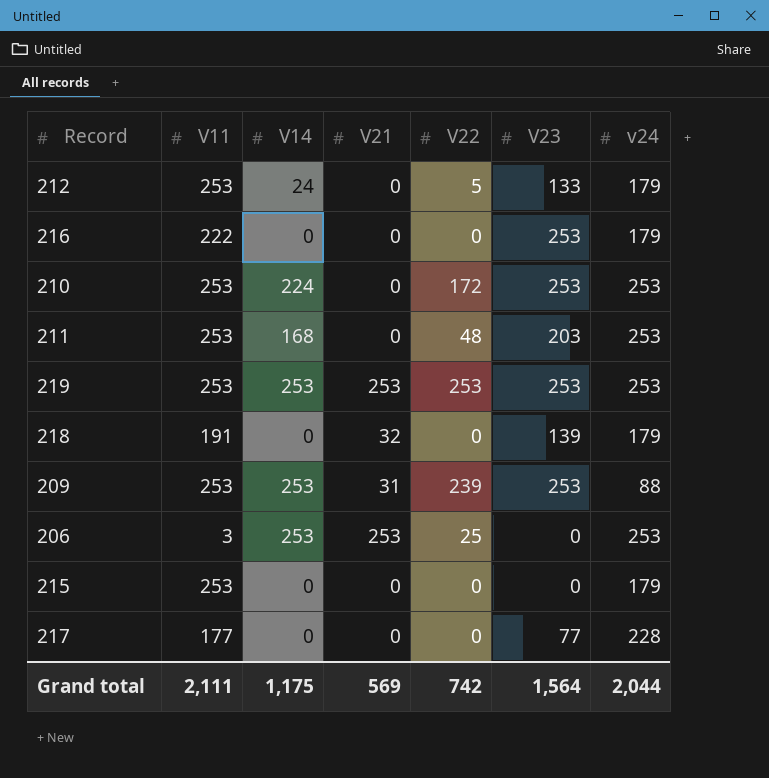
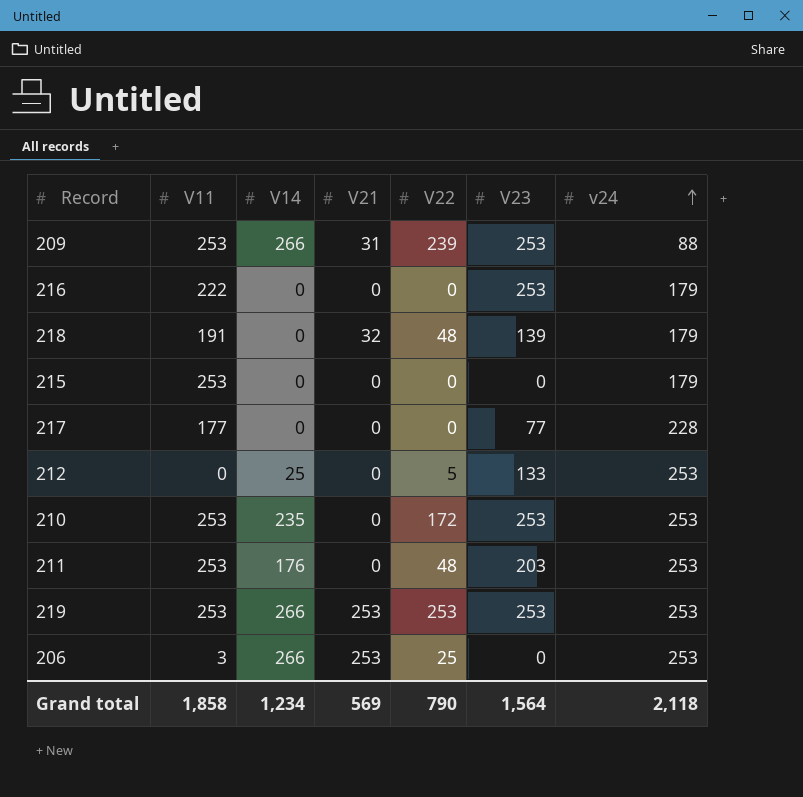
row order: none -> v24 ascending
209 | V14: 253 -> 266
218 | V22: 0 -> 48
212 | V11: 253 -> 0
212 | V14: 24 -> 25
212 | v24: 179 -> 253
210 | V14: 224 -> 235
211 | V14: 168 -> 176
219 | V14: 253 -> 266
206 | V14: 253 -> 266
Grand total | V11: 2,111 -> 1,858
Grand total | V14: 1,175 -> 1,234
Grand total | V22: 742 -> 790
Grand total | v24: 2,044 -> 2,118

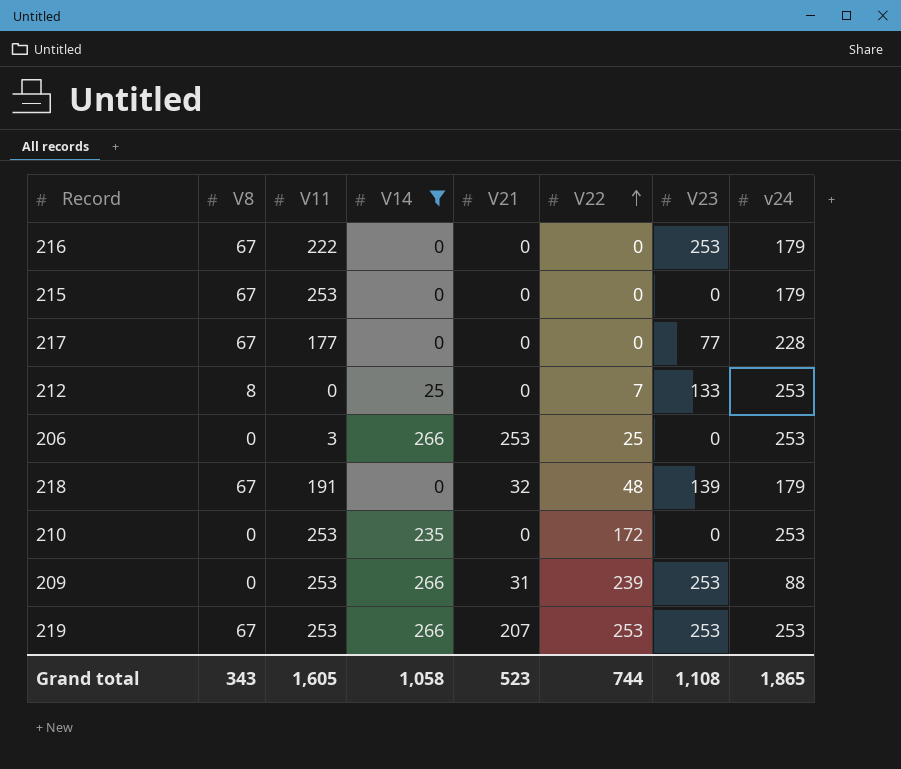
filter: none -> V14 != 176
row order: v24 ascending -> V22 ascending
column V8 | position: none -> 2
212 | V22: 5 -> 7
210 | V23: 253 -> 0
219 | V21: 253 -> 207
Grand total | V11: 1,858 -> 1,605
Grand total | V14: 1,234 -> 1,058
Grand total | V21: 569 -> 523
Grand total | V22: 790 -> 744
Grand total | V23: 1,564 -> 1,108
Grand total | v24: 2,118 -> 1,865

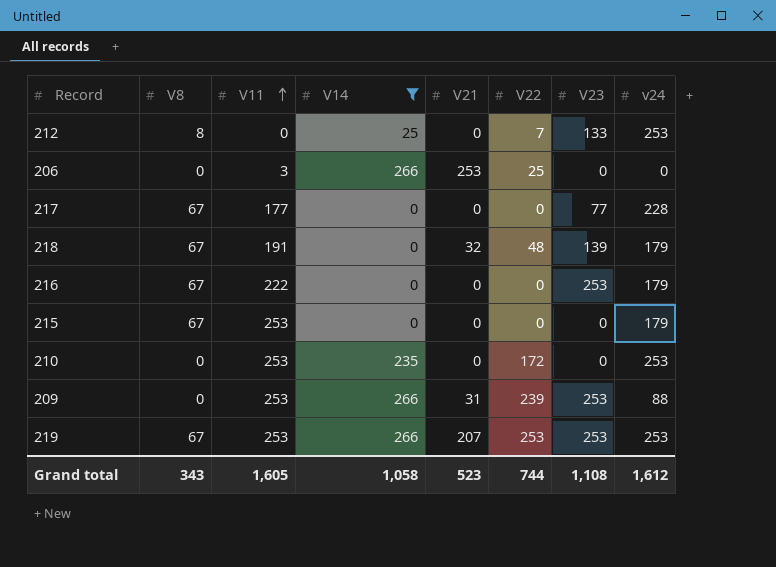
row order: V22 ascending -> V11 ascending
206 | v24: 253 -> 0
Grand total | v24: 1,865 -> 1,612

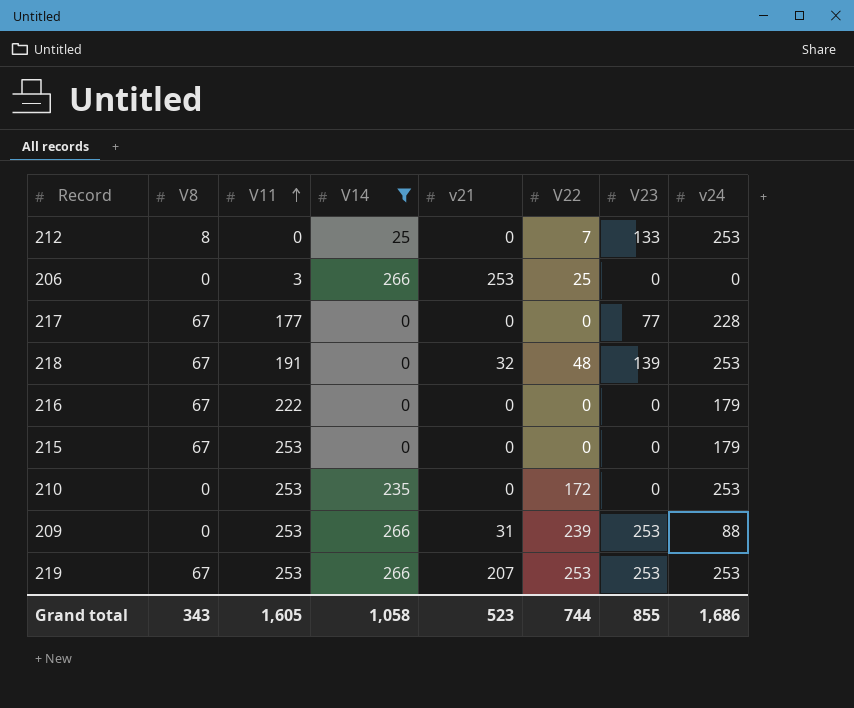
column name: V21 -> v21
218 | v24: 179 -> 253
216 | V23: 253 -> 0
Grand total | V23: 1,108 -> 855
Grand total | v24: 1,612 -> 1,686

